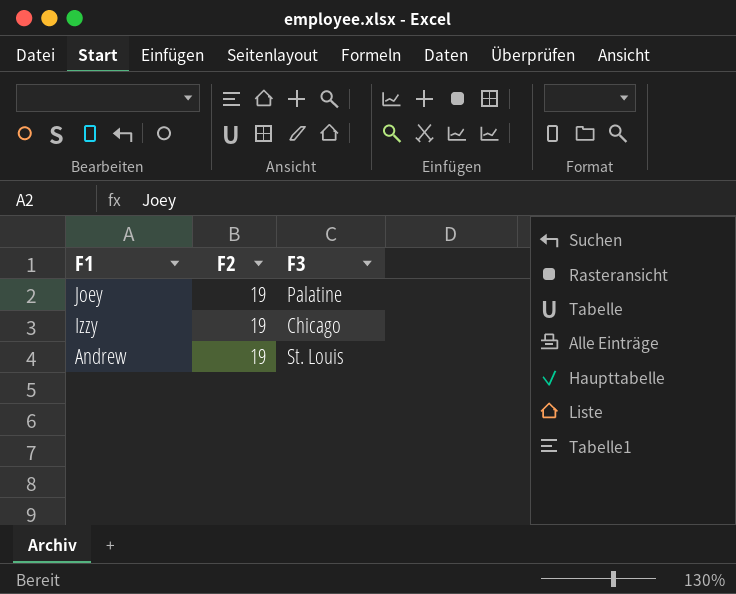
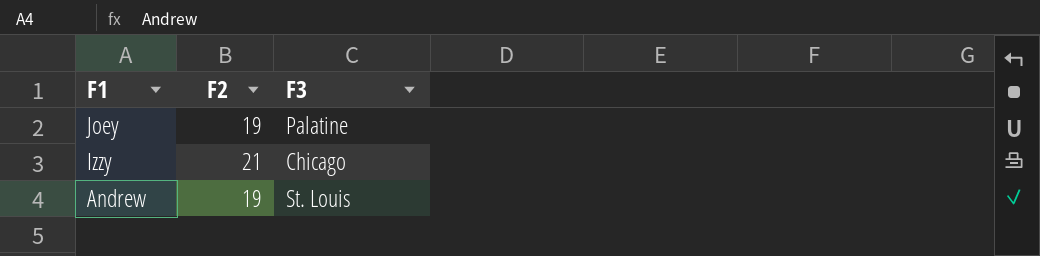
Izzy | F2: 19 -> 21

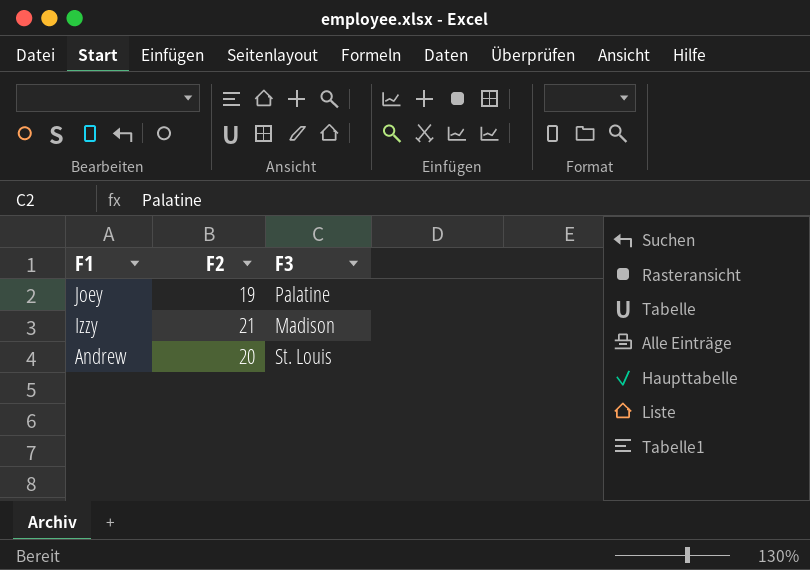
Izzy | F3: Chicago -> Madison
Andrew | F2: 19 -> 20

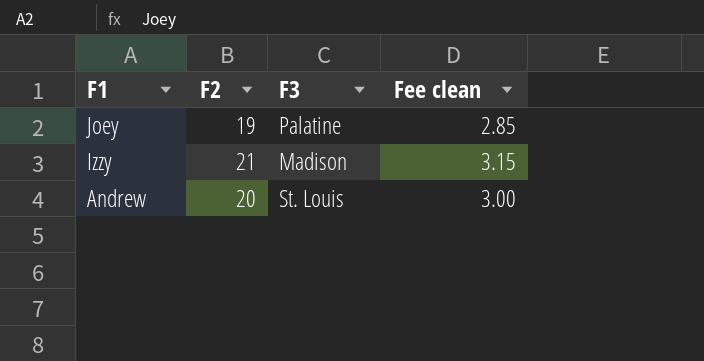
column Fee clean | formula: none -> [F2] * 0.15

